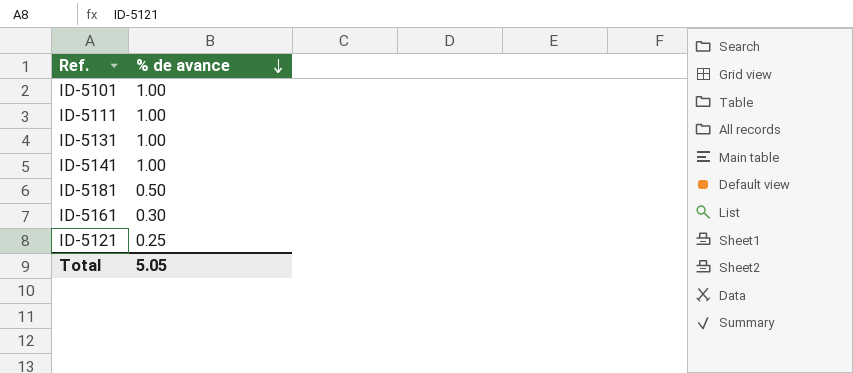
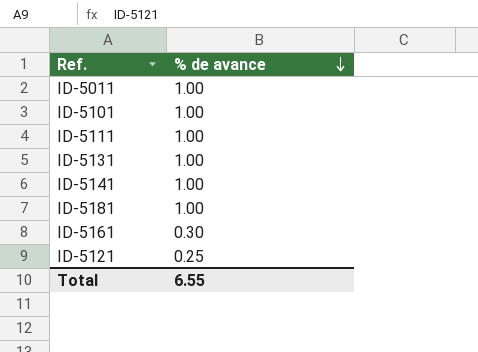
row ID-5011: none -> 1.00
ID-5181 | % de avance: 0.50 -> 1.00
Total | % de avance: 5.05 -> 6.55

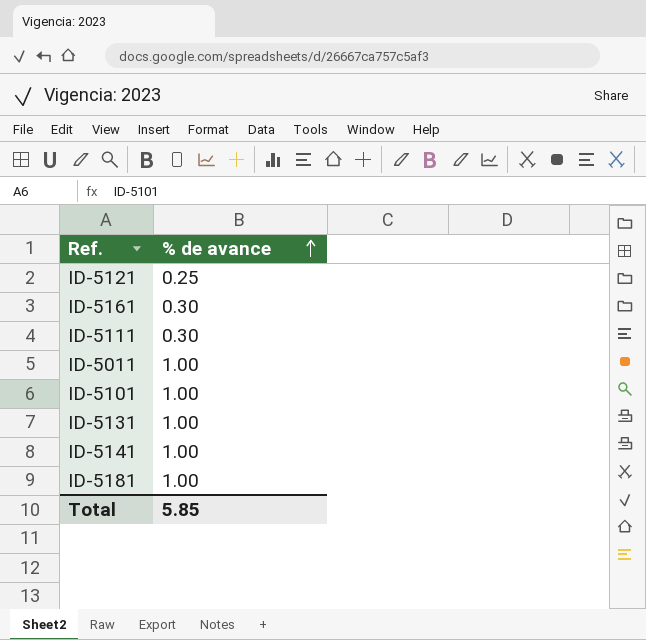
row order: % de avance descending -> % de avance ascending
ID-5111 | % de avance: 1.00 -> 0.30
Total | % de avance: 6.55 -> 5.85

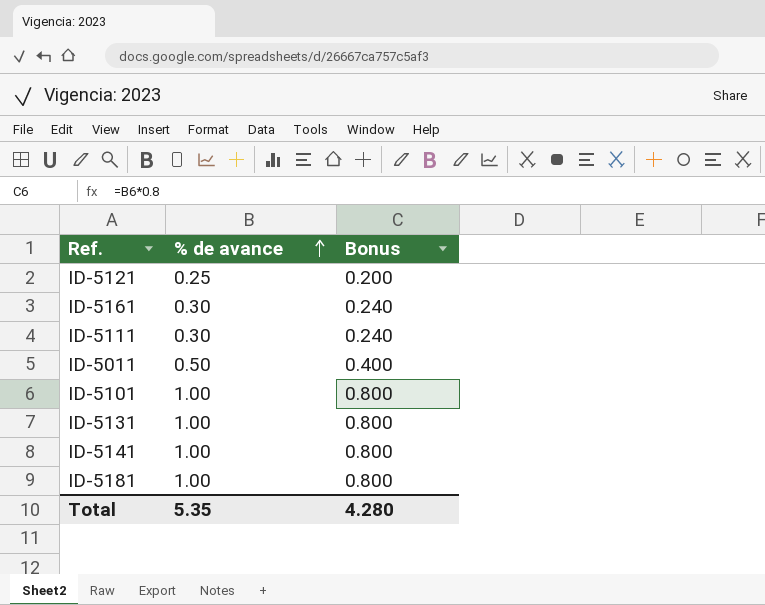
column Bonus | formula: none -> [% de avance] * 0.8
ID-5011 | % de avance: 1.00 -> 0.50
Total | % de avance: 5.85 -> 5.35

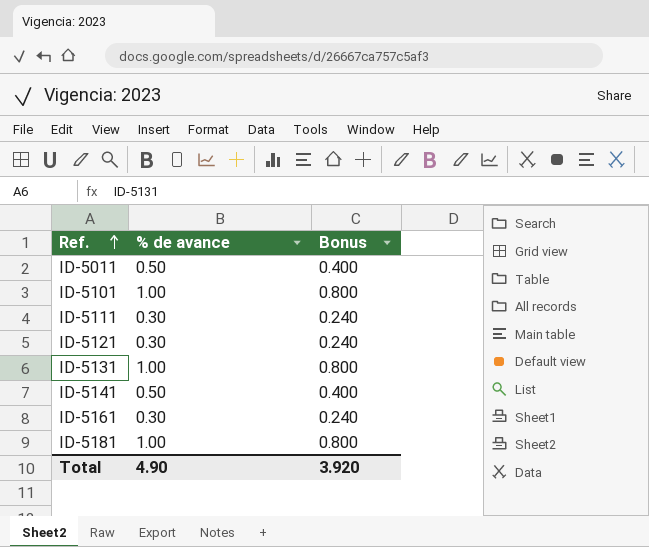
row order: % de avance ascending -> Ref. ascending
ID-5121 | % de avance: 0.25 -> 0.30
ID-5121 | Bonus: 0.200 -> 0.240
ID-5141 | % de avance: 1.00 -> 0.50
ID-5141 | Bonus: 0.800 -> 0.400
Total | % de avance: 5.35 -> 4.90
Total | Bonus: 4.280 -> 3.920

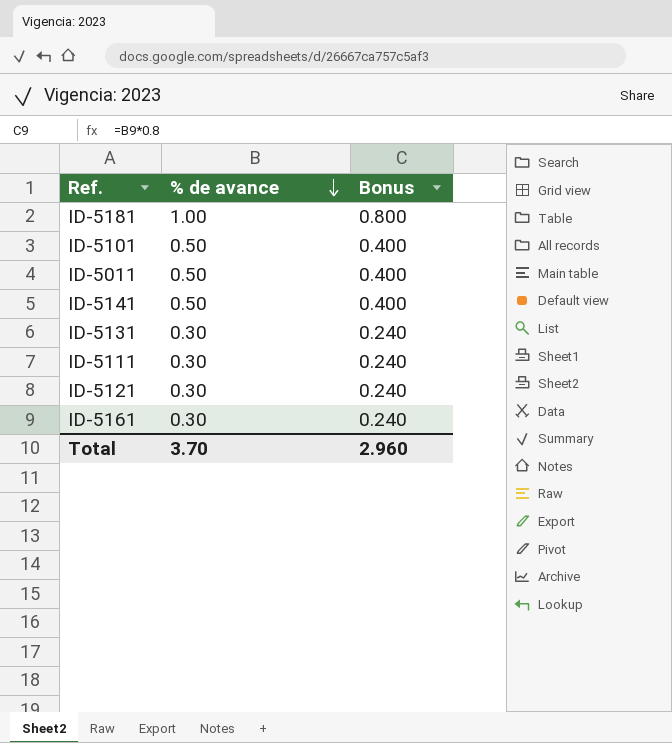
row order: Ref. ascending -> % de avance descending
ID-5101 | % de avance: 1.00 -> 0.50
ID-5101 | Bonus: 0.800 -> 0.400
ID-5131 | % de avance: 1.00 -> 0.30
ID-5131 | Bonus: 0.800 -> 0.240
Total | % de avance: 4.90 -> 3.70
Total | Bonus: 3.920 -> 2.960

